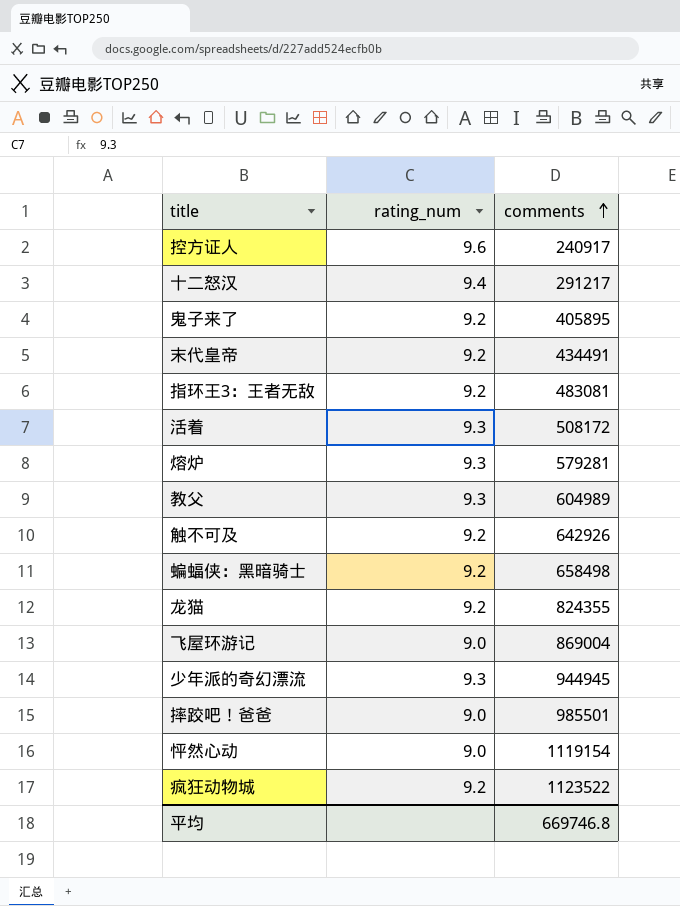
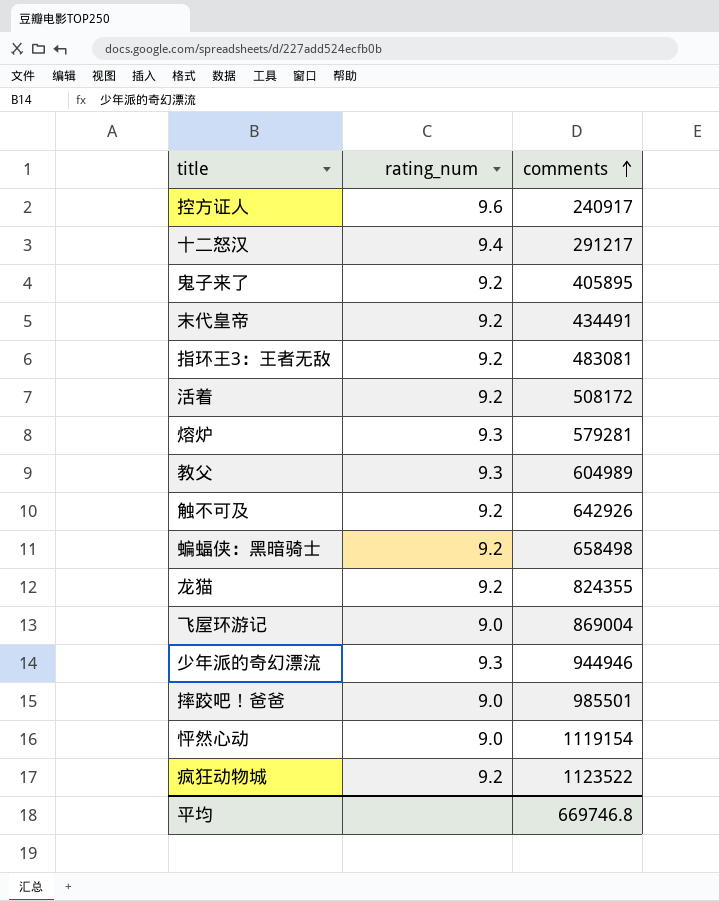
活着 | rating_num: 9.3 -> 9.2
少年派的奇幻漂流 | comments: 944945 -> 944946

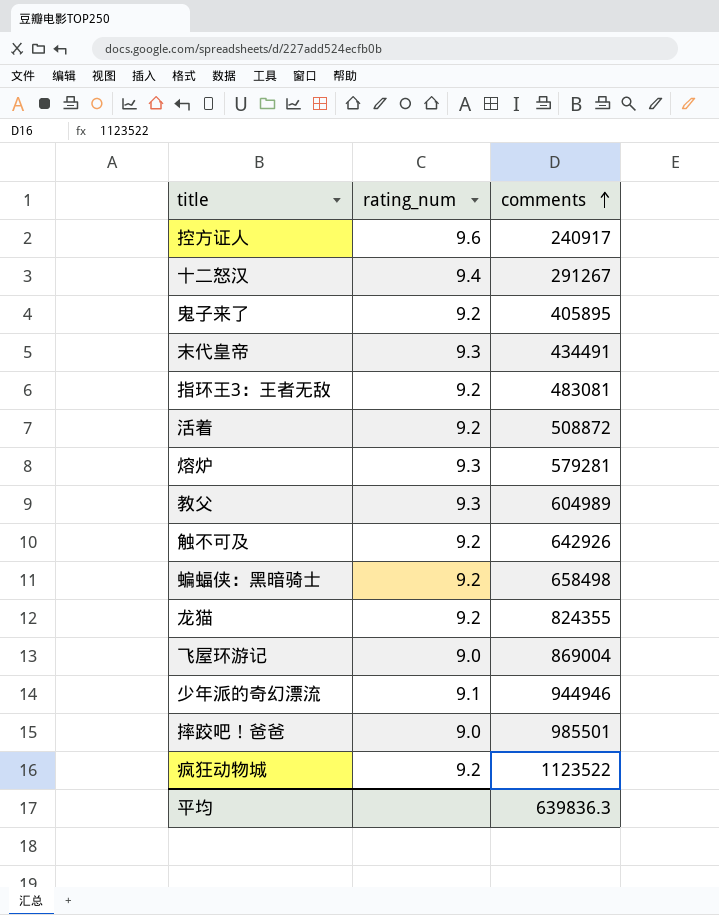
row 怦然心动: 9.0 | 1119154 -> none
十二怒汉 | comments: 291217 -> 291267
末代皇帝 | rating_num: 9.2 -> 9.3
活着 | comments: 508172 -> 508872
少年派的奇幻漂流 | rating_num: 9.3 -> 9.1
平均 | comments: 669746.8 -> 639836.3

